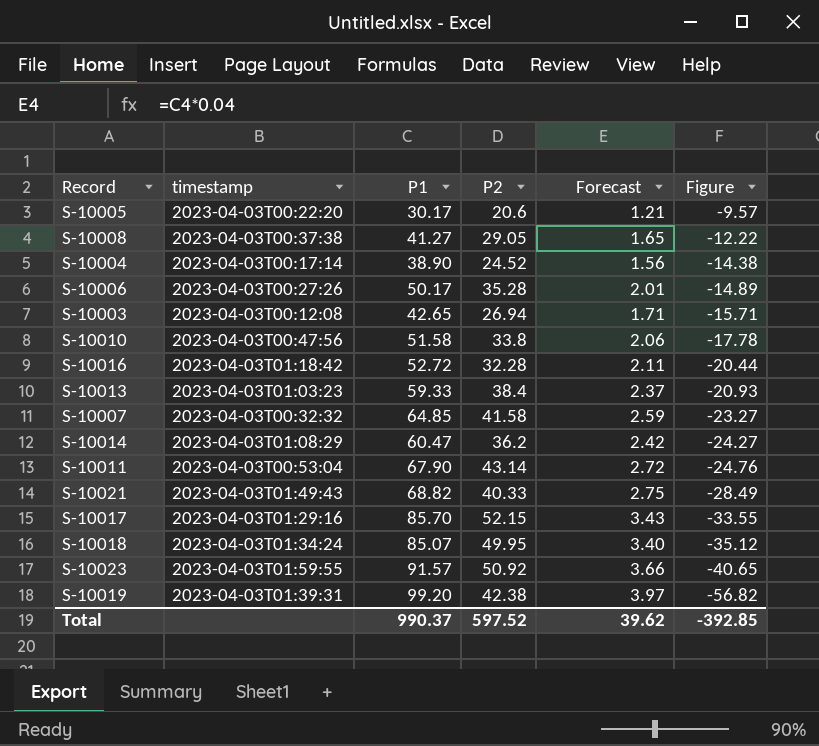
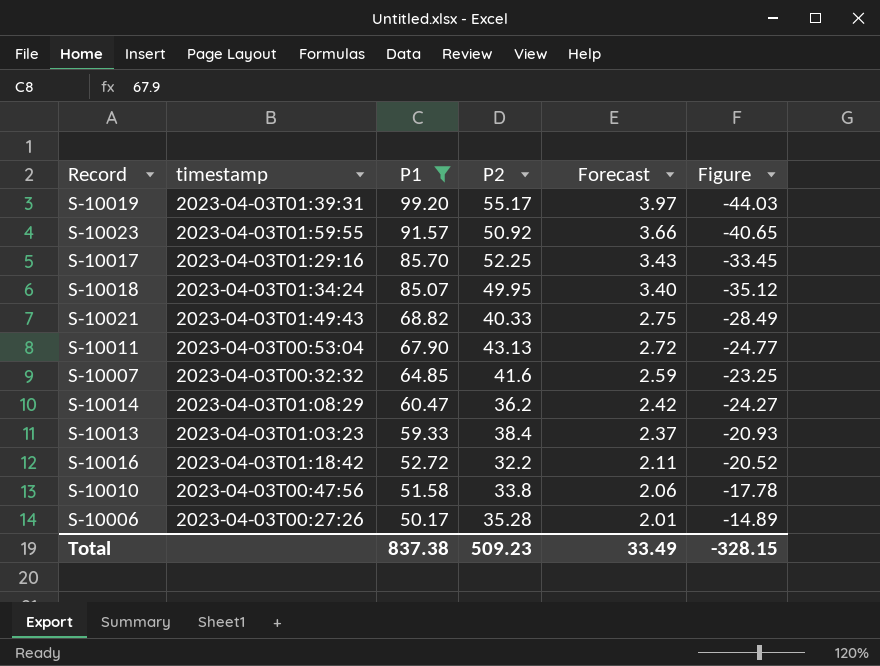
filter: none -> P1 >= 50.17
row order: Figure descending -> P1 descending
S-10019 | P2: 42.38 -> 55.17
S-10019 | Figure: -56.82 -> -44.03
S-10017 | P2: 52.15 -> 52.25
S-10017 | Figure: -33.55 -> -33.45
S-10011 | P2: 43.14 -> 43.13
S-10011 | Figure: -24.76 -> -24.77
S-10007 | P2: 41.58 -> 41.6
S-10007 | Figure: -23.27 -> -23.25
S-10016 | P2: 32.28 -> 32.2
S-10016 | Figure: -20.44 -> -20.52
Total | P1: 990.37 -> 837.38
Total | P2: 597.52 -> 509.23
Total | Forecast: 39.62 -> 33.49
Total | Figure: -392.85 -> -328.15

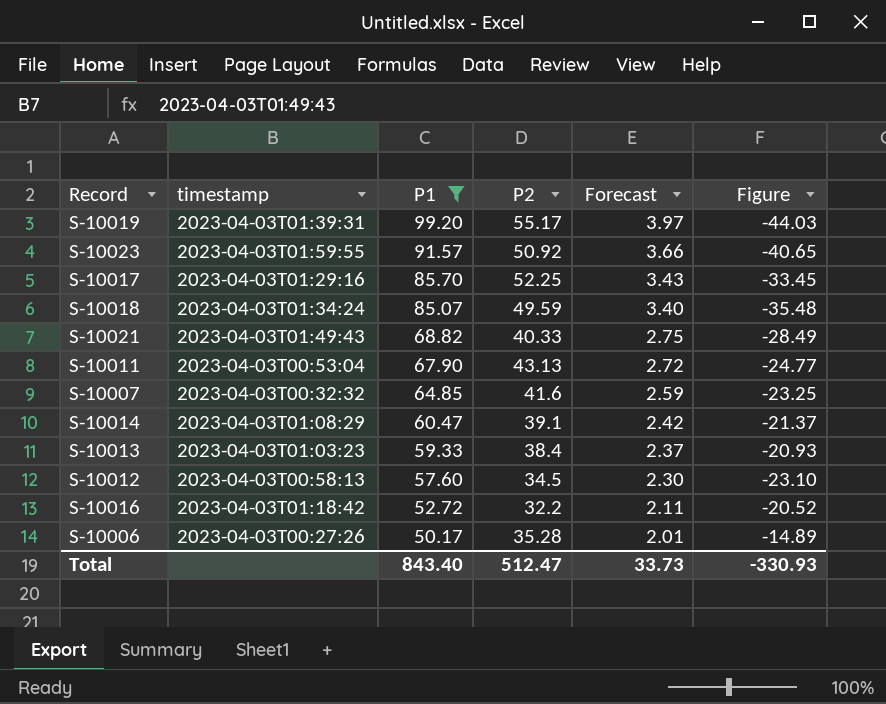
row S-10010: 2023-04-03T00:47:56 | 51.58 | 33.8 | 2.06 | -17.78 -> none
S-10018 | P2: 49.95 -> 49.59
S-10018 | Figure: -35.12 -> -35.48
S-10014 | P2: 36.2 -> 39.1
S-10014 | Figure: -24.27 -> -21.37
row S-10012: none -> 2023-04-03T00:58:13 | 57.60 | 34.5 | 2.30 | -23.10
Total | P1: 837.38 -> 843.40
Total | P2: 509.23 -> 512.47
Total | Forecast: 33.49 -> 33.73
Total | Figure: -328.15 -> -330.93

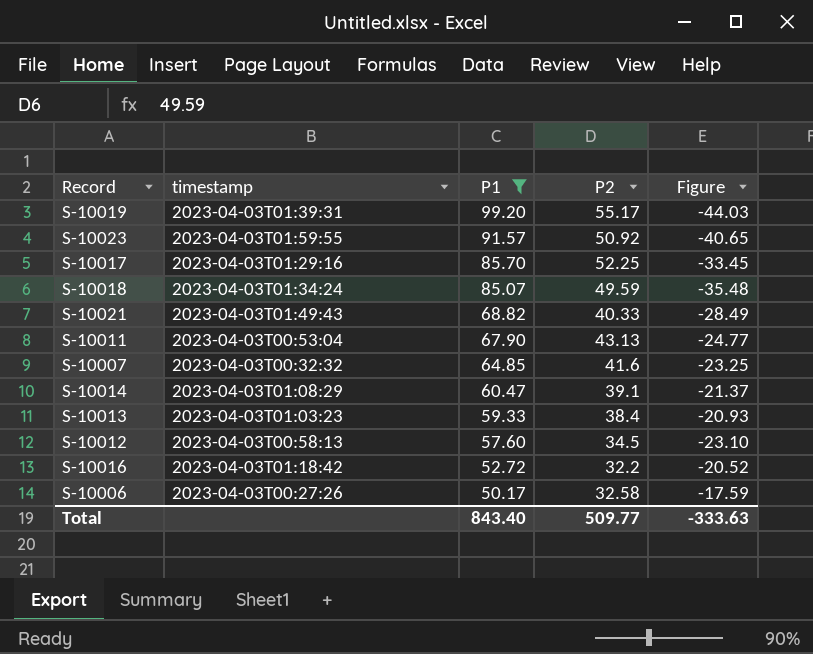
column Forecast | formula: [P1] * 0.04 -> none
S-10006 | P2: 35.28 -> 32.58
S-10006 | Figure: -14.89 -> -17.59
Total | P2: 512.47 -> 509.77
Total | Figure: -330.93 -> -333.63

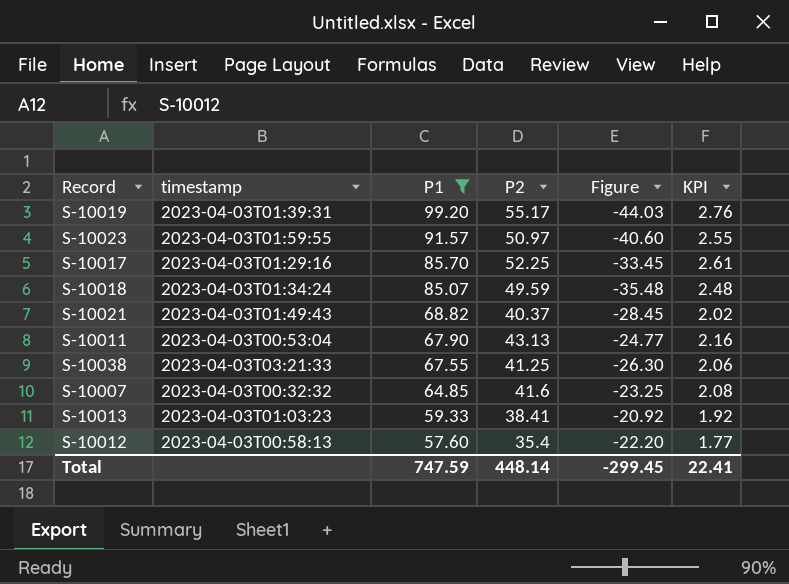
column KPI | formula: none -> [P2] * 0.05
row S-10014: 2023-04-03T01:08:29 | 60.47 | 39.1 | -21.37 -> none
row S-10016: 2023-04-03T01:18:42 | 52.72 | 32.2 | -20.52 -> none
row S-10006: 2023-04-03T00:27:26 | 50.17 | 32.58 | -17.59 -> none
S-10023 | P2: 50.92 -> 50.97
S-10023 | Figure: -40.65 -> -40.60
S-10021 | P2: 40.33 -> 40.37
S-10021 | Figure: -28.49 -> -28.45
row S-10038: none -> 2023-04-03T03:21:33 | 67.55 | 41.25 | -26.30 | 2.06
S-10013 | P2: 38.4 -> 38.41
S-10013 | Figure: -20.93 -> -20.92
S-10012 | P2: 34.5 -> 35.4
S-10012 | Figure: -23.10 -> -22.20
Total | P1: 843.40 -> 747.59
Total | P2: 509.77 -> 448.14
Total | Figure: -333.63 -> -299.45

